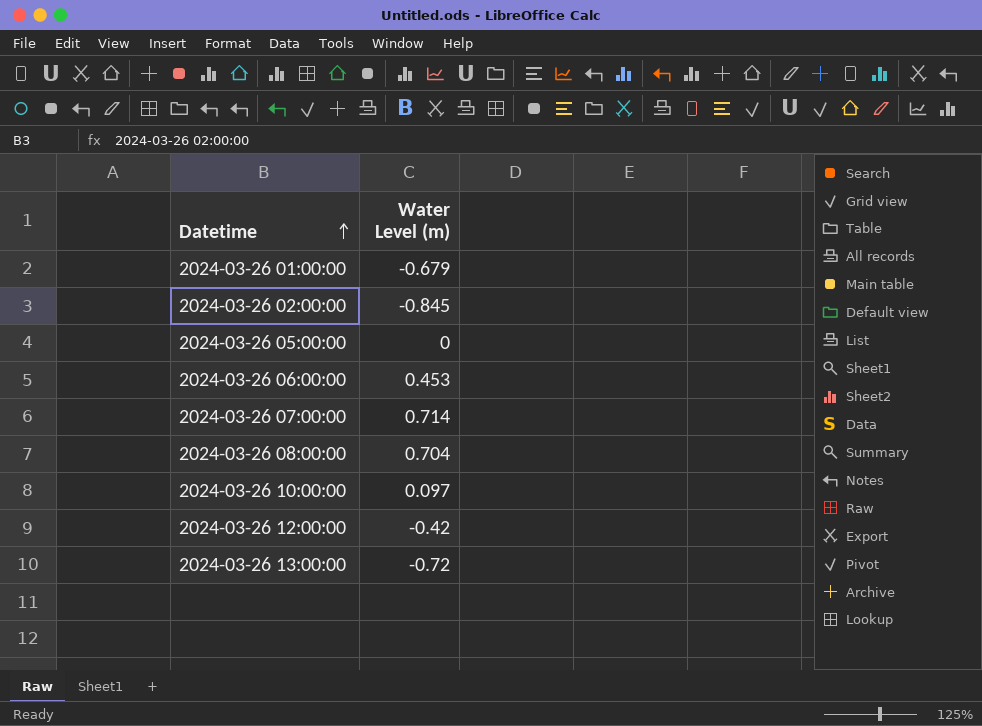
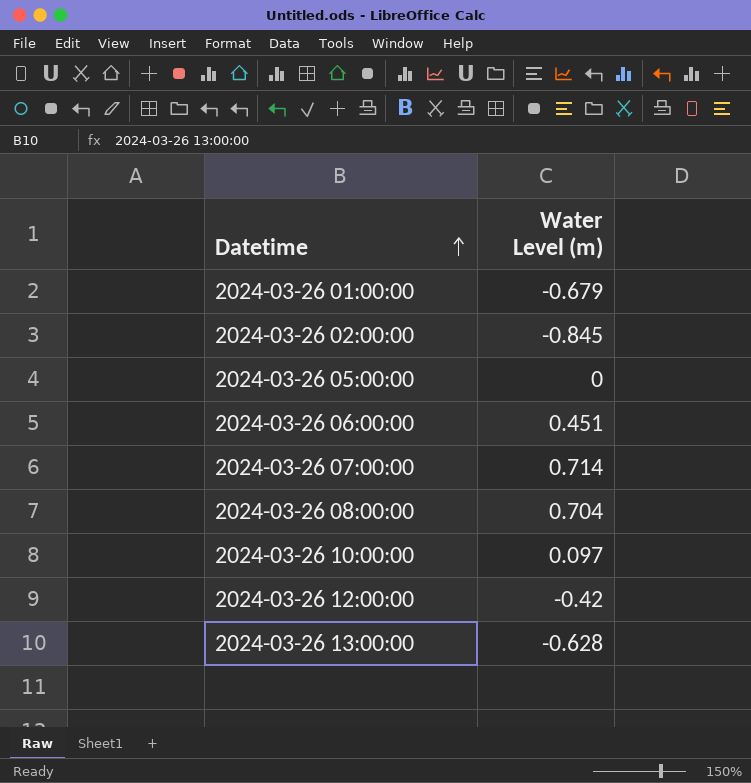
2024-03-26 06:00:00 | Water Level (m): 0.453 -> 0.451
2024-03-26 13:00:00 | Water Level (m): -0.72 -> -0.628

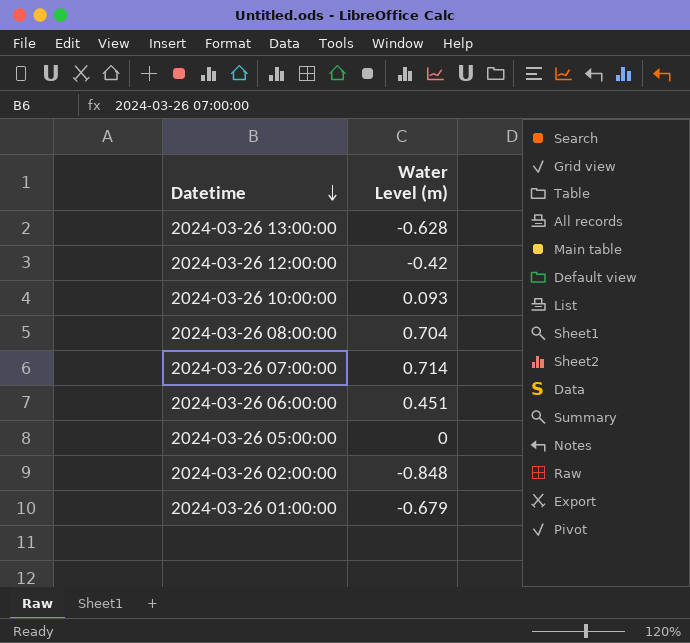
row order: Datetime ascending -> Datetime descending
2024-03-26 10:00:00 | Water Level (m): 0.097 -> 0.093
2024-03-26 02:00:00 | Water Level (m): -0.845 -> -0.848

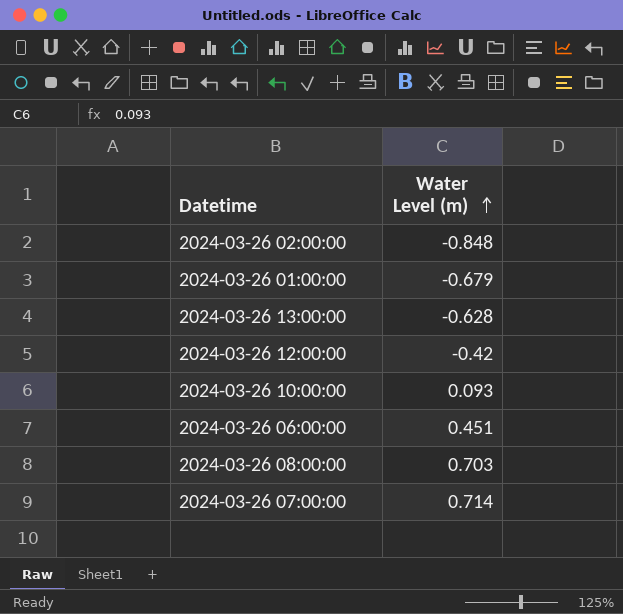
row order: Datetime descending -> Water Level (m) ascending
row 2024-03-26 05:00:00: 0 -> none
2024-03-26 08:00:00 | Water Level (m): 0.704 -> 0.703

